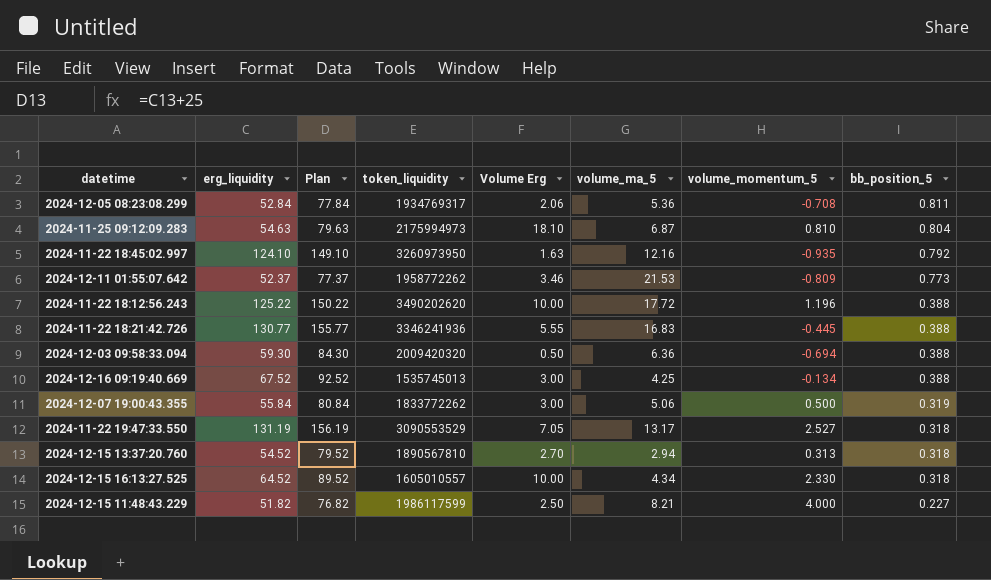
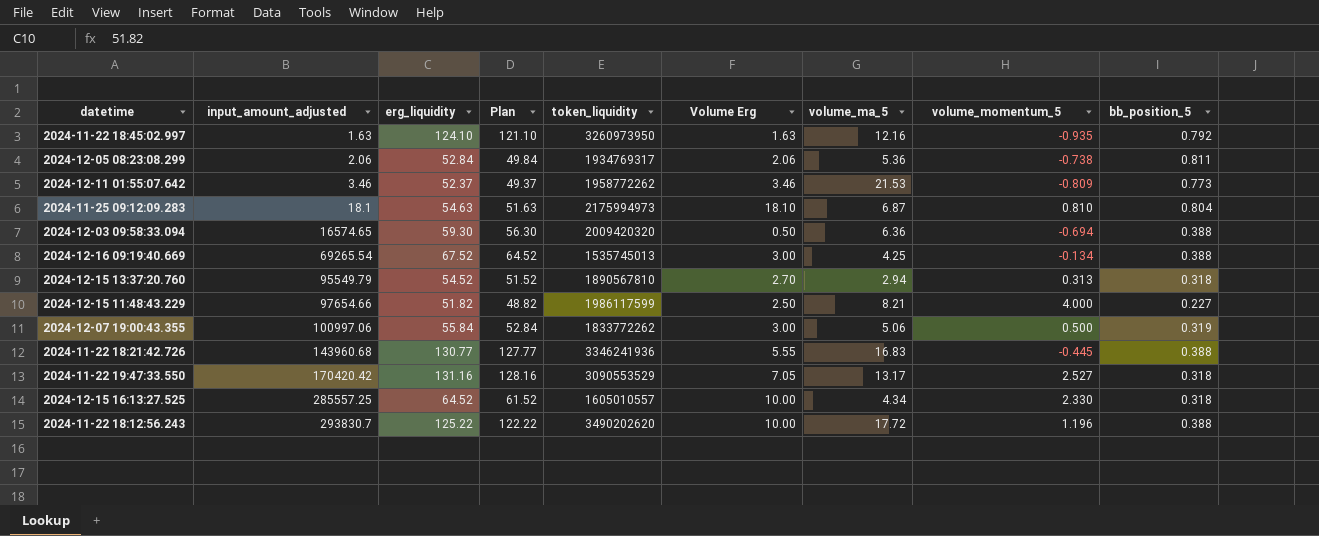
row order: bb_position_5 descending -> input_amount_adjusted ascending
column input_amount_adjusted | position: none -> 2
column Plan | formula: [erg_liquidity] + 25 -> [erg_liquidity] - 3
2024-12-05 08:23:08.299 | volume_momentum_5: -0.708 -> -0.738
2024-11-22 19:47:33.550 | erg_liquidity: 131.19 -> 131.16

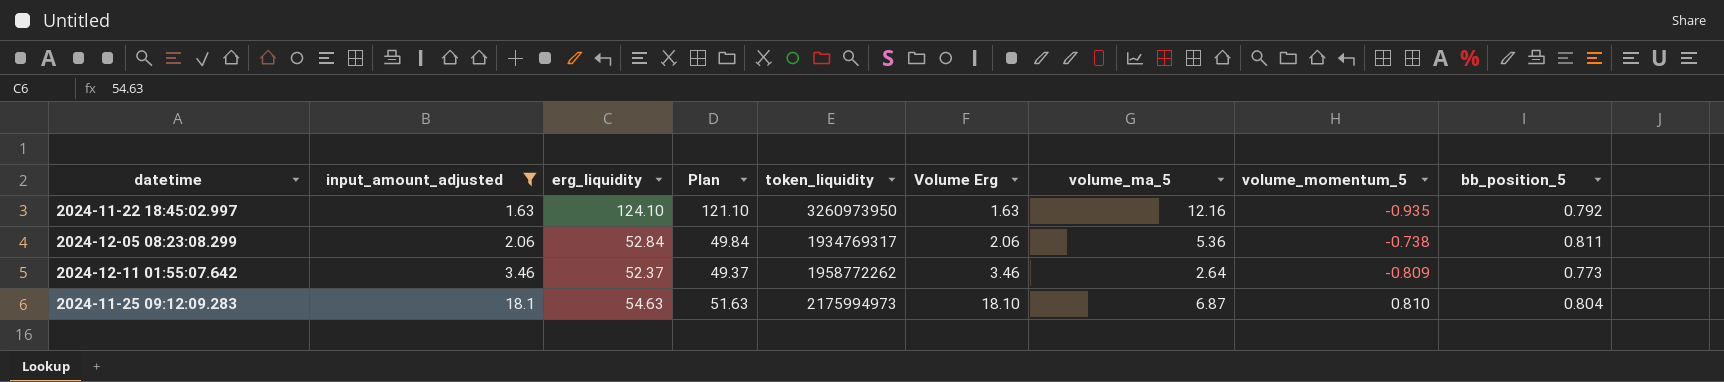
filter: none -> input_amount_adjusted <= 18.1
2024-12-11 01:55:07.642 | volume_ma_5: 21.53 -> 2.64

